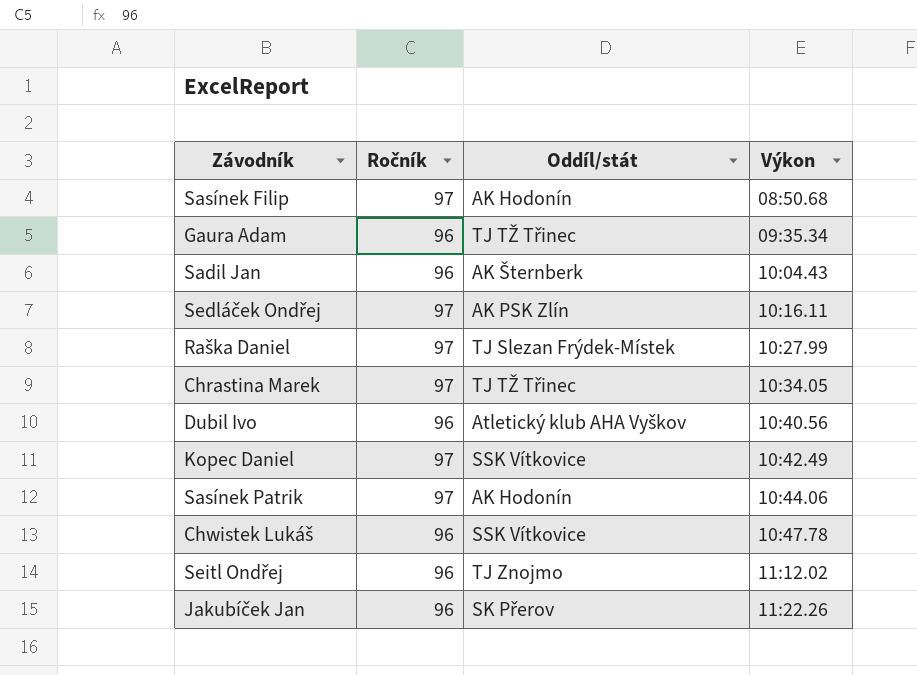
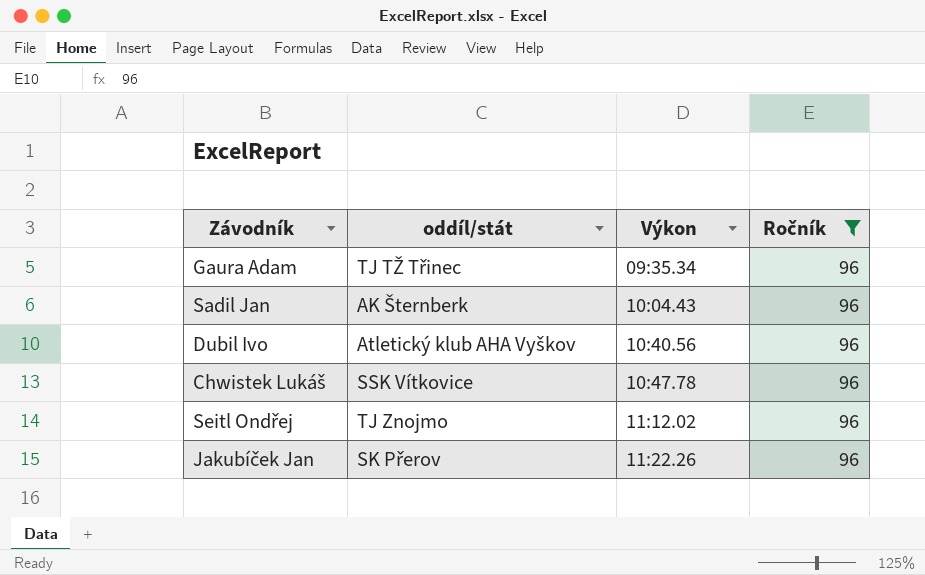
filter: none -> Ročník = 96
column name: Oddíl/stát -> oddíl/stát
column Ročník | position: 2 -> 4

